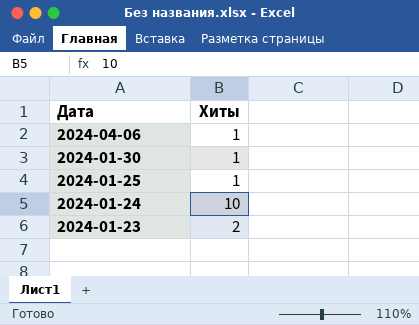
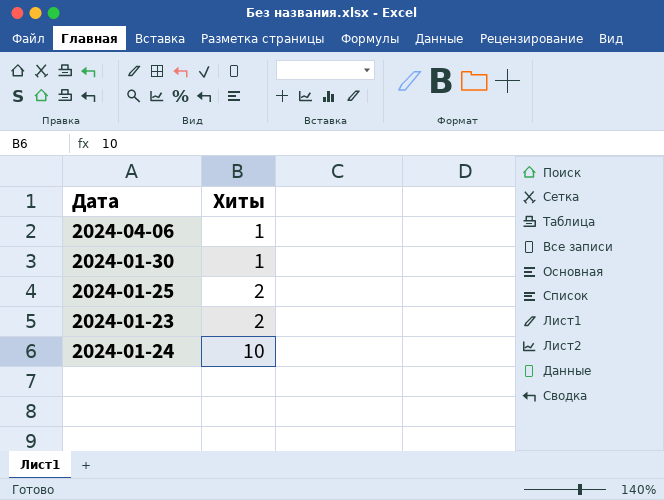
row order: Дата descending -> Хиты ascending
2024-01-25 | Хиты: 1 -> 2

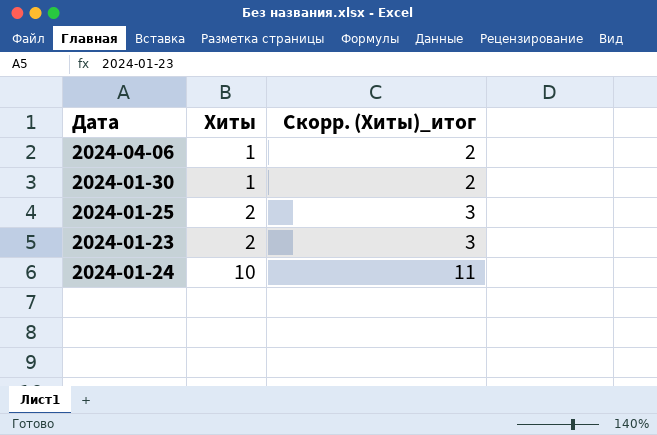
column Скорр. (Хиты)_итог | formula: none -> [Хиты] + 1

